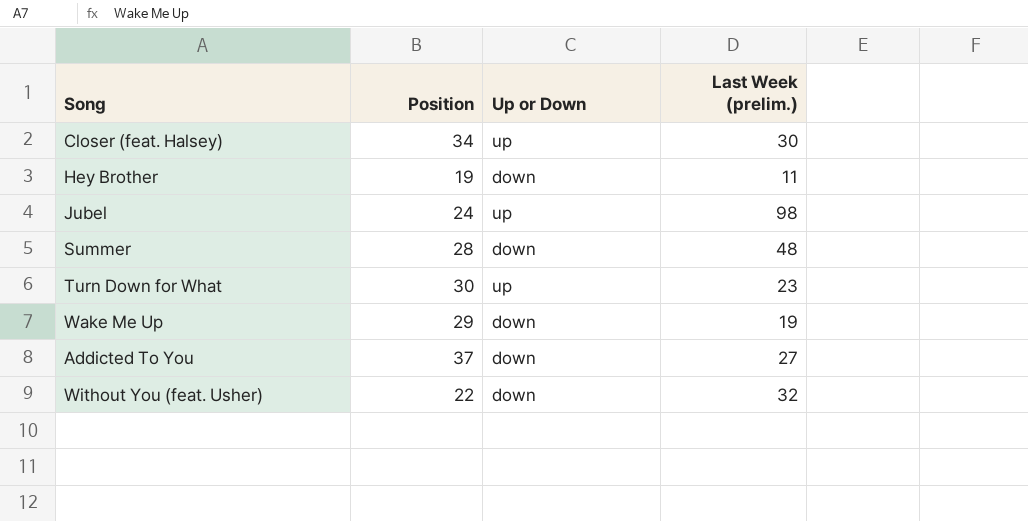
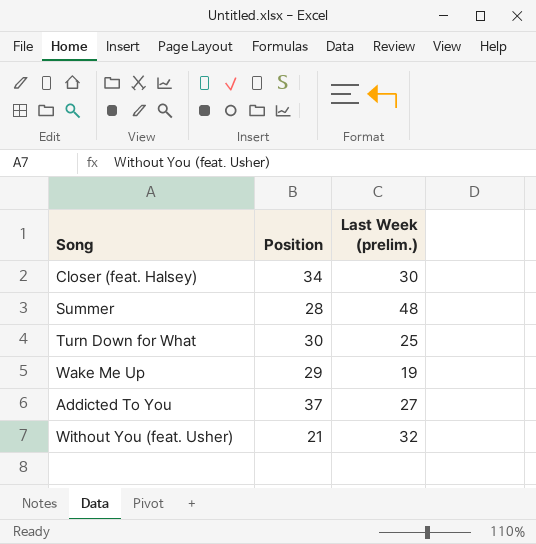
column Up or Down | position: 3 -> none
row Hey Brother: 19 | down | 11 -> none
row Jubel: 24 | up | 98 -> none
Turn Down for What | Last Week (prelim.): 23 -> 25
Without You (feat. Usher) | Position: 22 -> 21

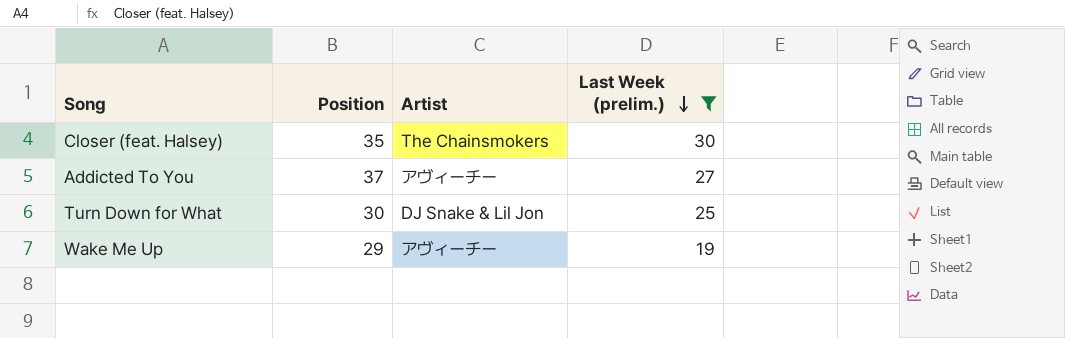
filter: none -> Last Week (prelim.) <= 30
row order: none -> Last Week (prelim.) descending
column Artist | position: none -> 3
Closer (feat. Halsey) | Position: 34 -> 35

